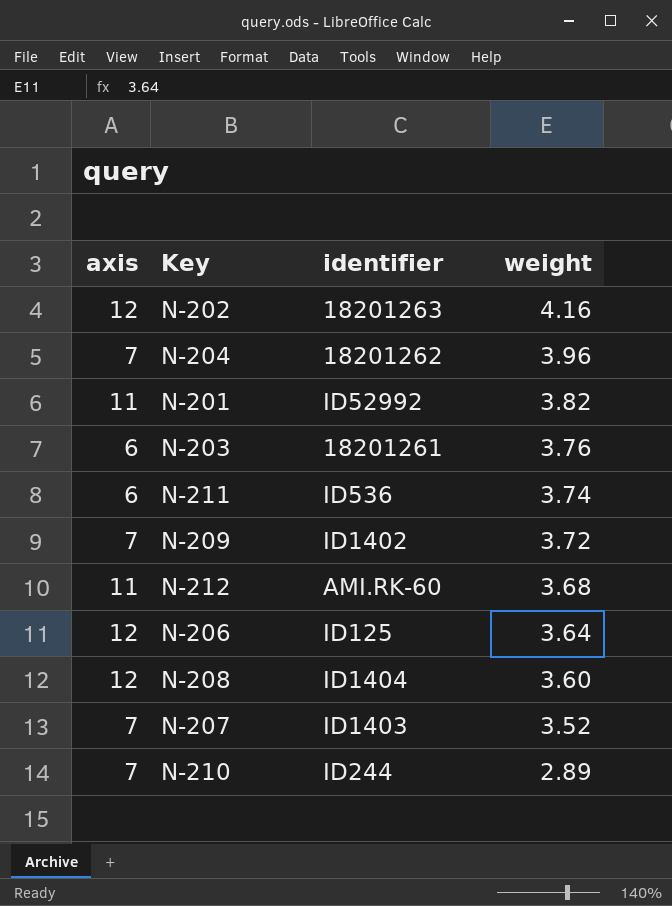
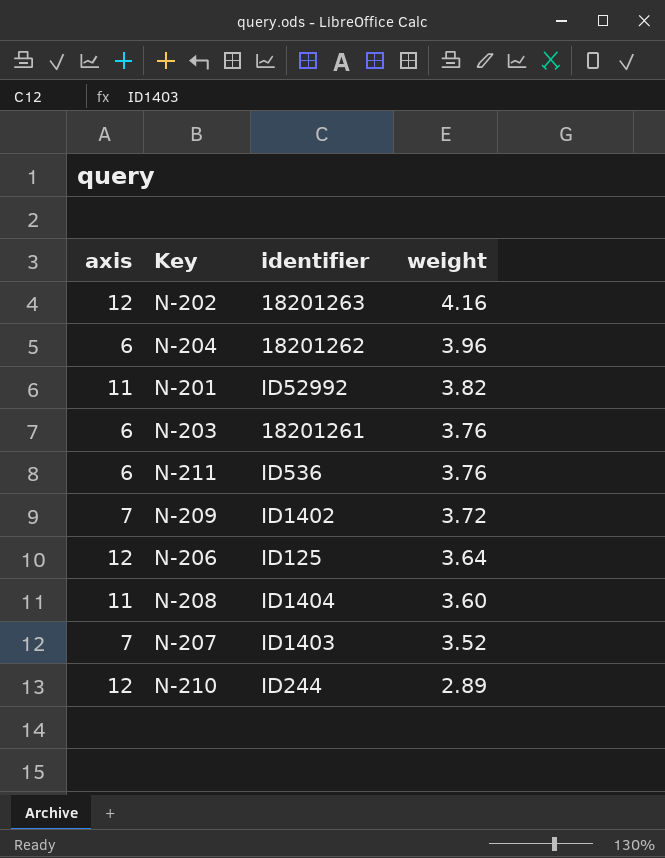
row N-212: 11 | AMI.RK-60 | 3.68 -> none
N-204 | axis: 7 -> 6
N-211 | weight: 3.74 -> 3.76
N-208 | axis: 12 -> 11
N-210 | axis: 7 -> 12

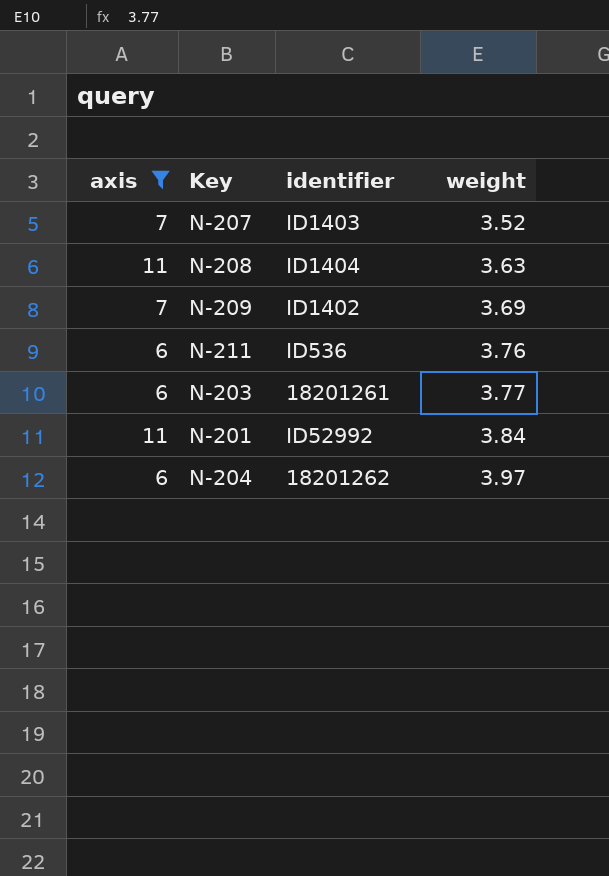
filter: none -> axis != 12
row order: weight descending -> weight ascending
N-208 | weight: 3.60 -> 3.63
N-209 | weight: 3.72 -> 3.69
N-203 | weight: 3.76 -> 3.77
N-201 | weight: 3.82 -> 3.84
N-204 | weight: 3.96 -> 3.97

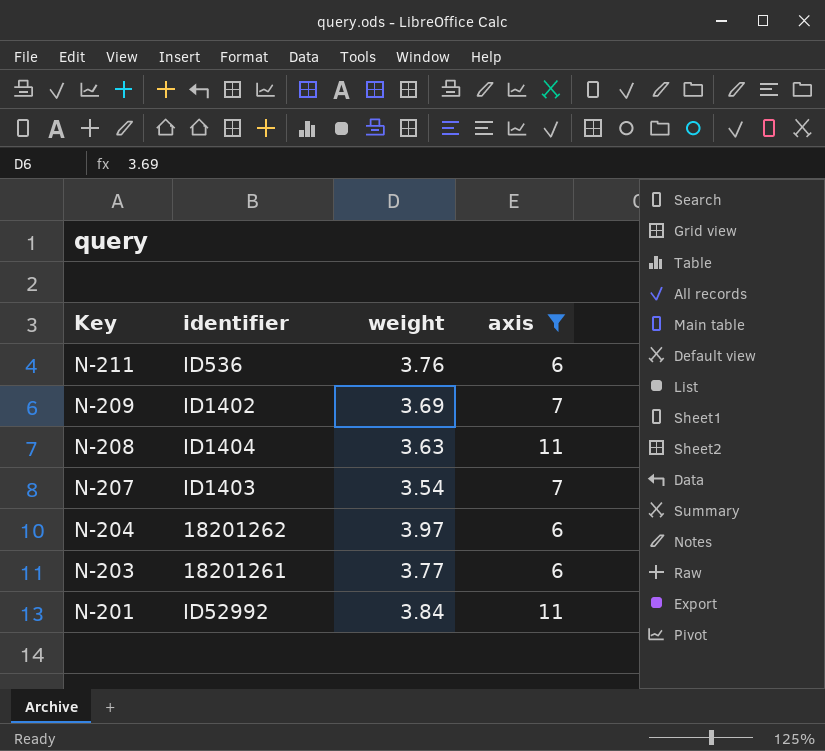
row order: weight ascending -> Key descending
column axis | position: 1 -> 4
N-207 | weight: 3.52 -> 3.54

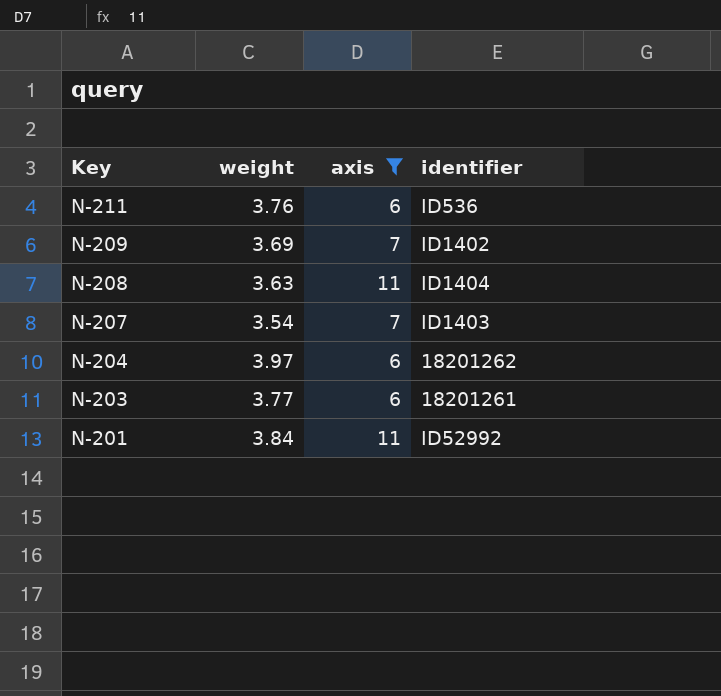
column identifier | position: 2 -> 4

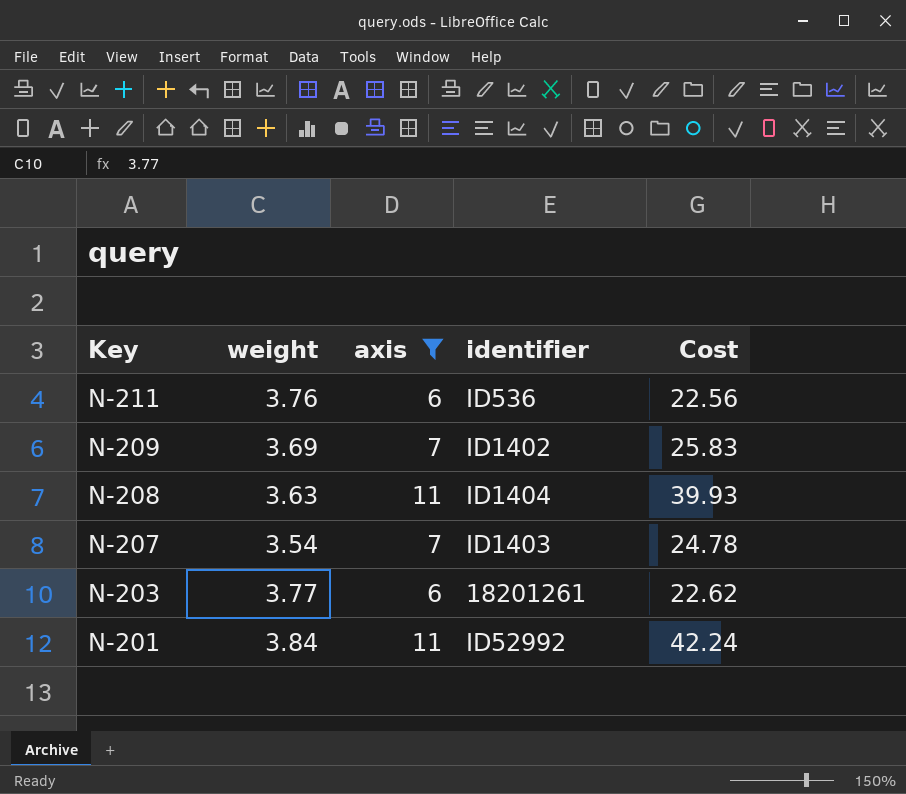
column Cost | formula: none -> [weight] * [axis]
row N-204: 3.97 | 6 | 18201262 -> none

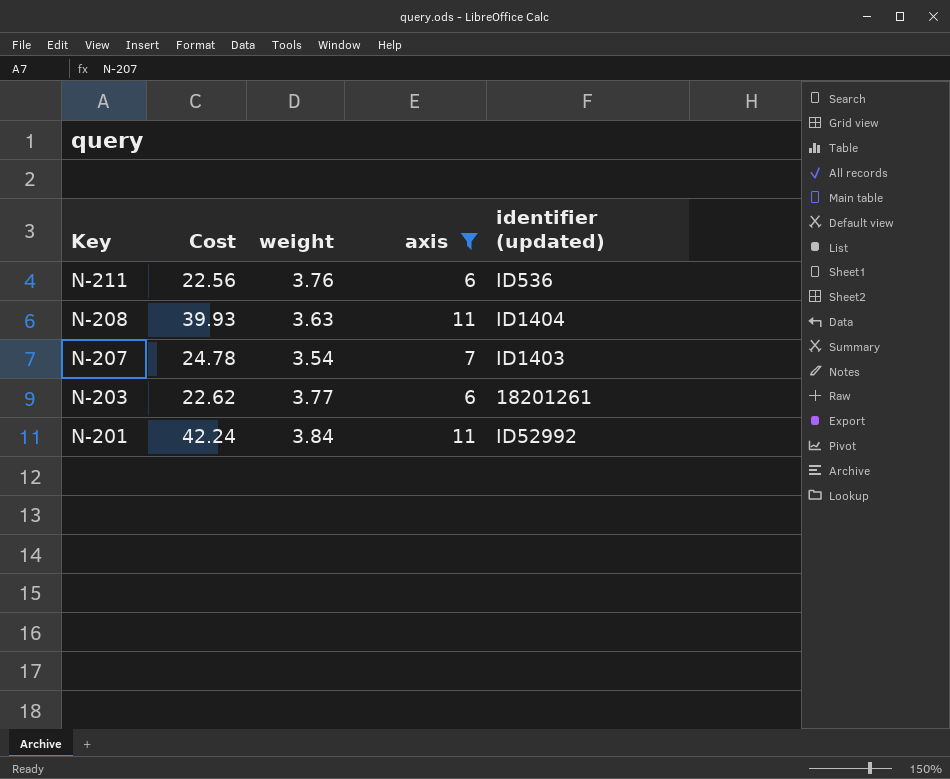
column Cost | position: 5 -> 2
column name: identifier -> identifier (updated)
row N-209: 3.69 | 7 | ID1402 | 25.83 -> none

